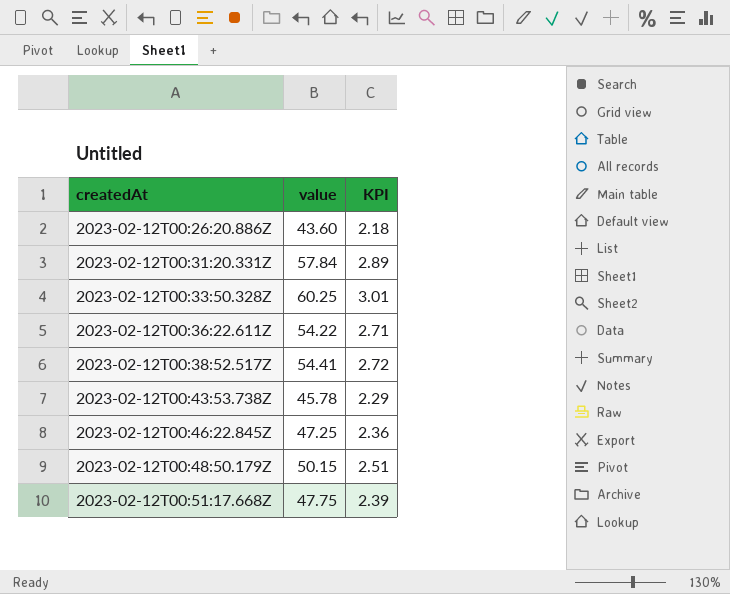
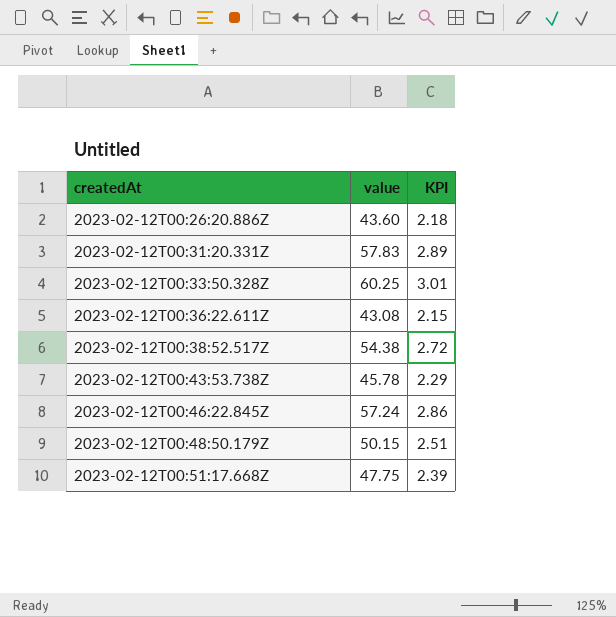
2023-02-12T00:31:20.331Z | value: 57.84 -> 57.83
2023-02-12T00:36:22.611Z | value: 54.22 -> 43.08
2023-02-12T00:36:22.611Z | KPI: 2.71 -> 2.15
2023-02-12T00:38:52.517Z | value: 54.41 -> 54.38
2023-02-12T00:46:22.845Z | value: 47.25 -> 57.24
2023-02-12T00:46:22.845Z | KPI: 2.36 -> 2.86

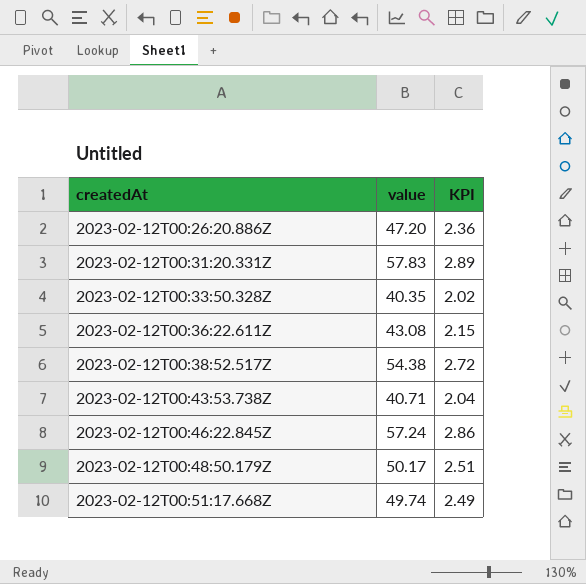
2023-02-12T00:26:20.886Z | value: 43.60 -> 47.20
2023-02-12T00:26:20.886Z | KPI: 2.18 -> 2.36
2023-02-12T00:33:50.328Z | value: 60.25 -> 40.35
2023-02-12T00:33:50.328Z | KPI: 3.01 -> 2.02
2023-02-12T00:43:53.738Z | value: 45.78 -> 40.71
2023-02-12T00:43:53.738Z | KPI: 2.29 -> 2.04
2023-02-12T00:48:50.179Z | value: 50.15 -> 50.17
2023-02-12T00:51:17.668Z | value: 47.75 -> 49.74
2023-02-12T00:51:17.668Z | KPI: 2.39 -> 2.49

